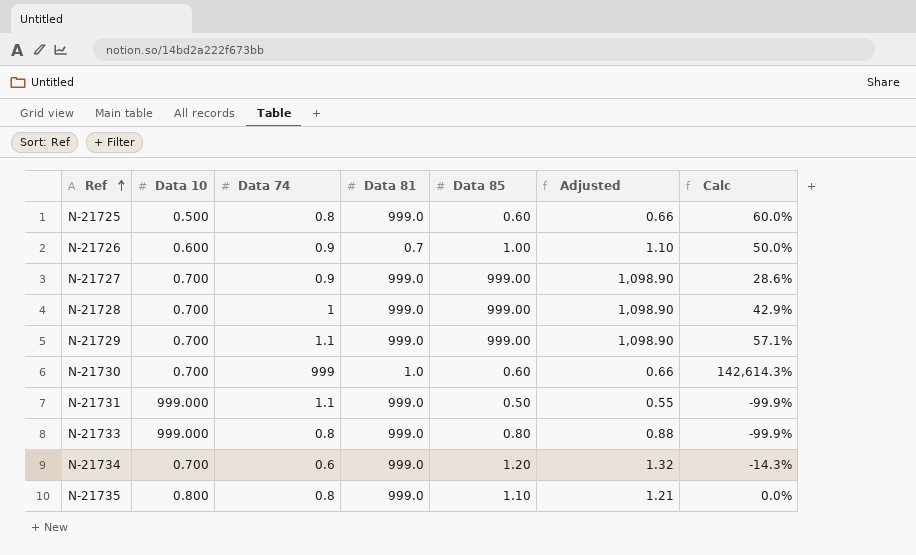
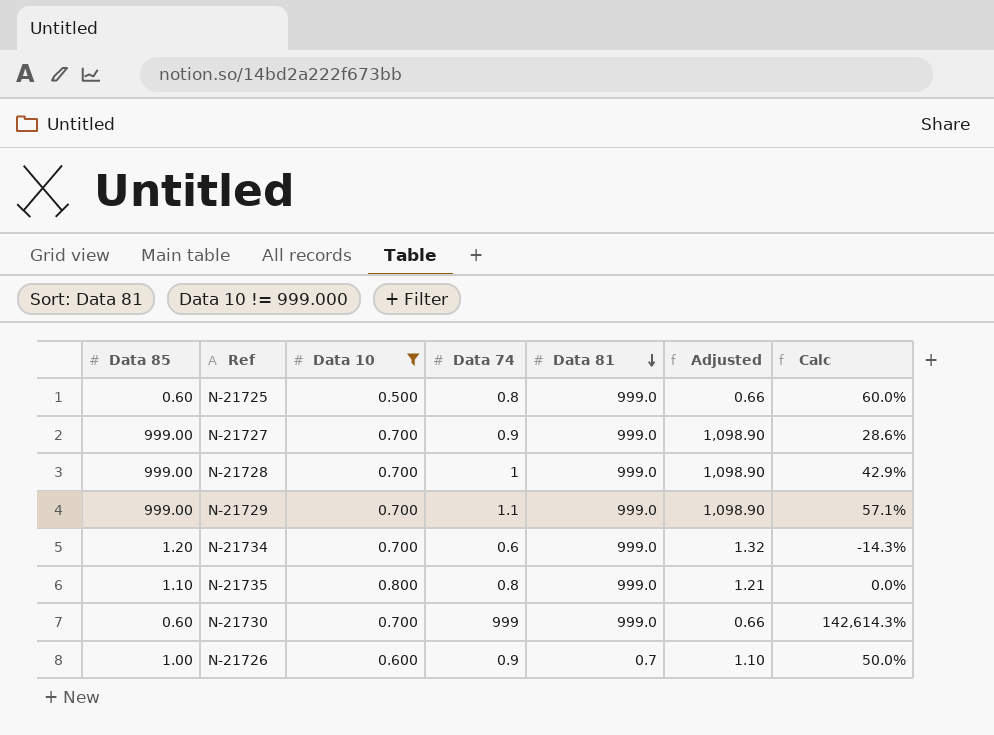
filter: none -> Data 10 != 999.000
row order: Ref ascending -> Data 81 descending
column Data 85 | position: 5 -> 1
N-21730 | Data 81: 1.0 -> 999.0

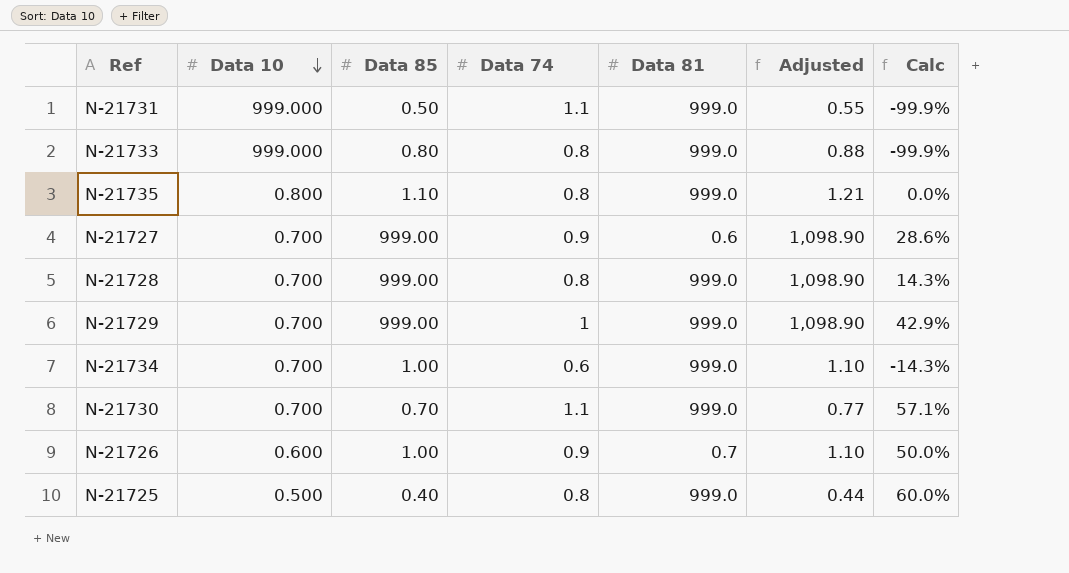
filter: Data 10 != 999.000 -> none
row order: Data 81 descending -> Data 10 descending
column Data 85 | position: 1 -> 3
N-21727 | Data 81: 999.0 -> 0.6
N-21728 | Data 74: 1 -> 0.8
N-21728 | Calc: 42.9% -> 14.3%
N-21729 | Data 74: 1.1 -> 1
N-21729 | Calc: 57.1% -> 42.9%
N-21734 | Data 85: 1.20 -> 1.00
N-21734 | Adjusted: 1.32 -> 1.10
N-21730 | Data 85: 0.60 -> 0.70
N-21730 | Data 74: 999 -> 1.1
N-21730 | Adjusted: 0.66 -> 0.77
N-21730 | Calc: 142,614.3% -> 57.1%
N-21725 | Data 85: 0.60 -> 0.40
N-21725 | Adjusted: 0.66 -> 0.44

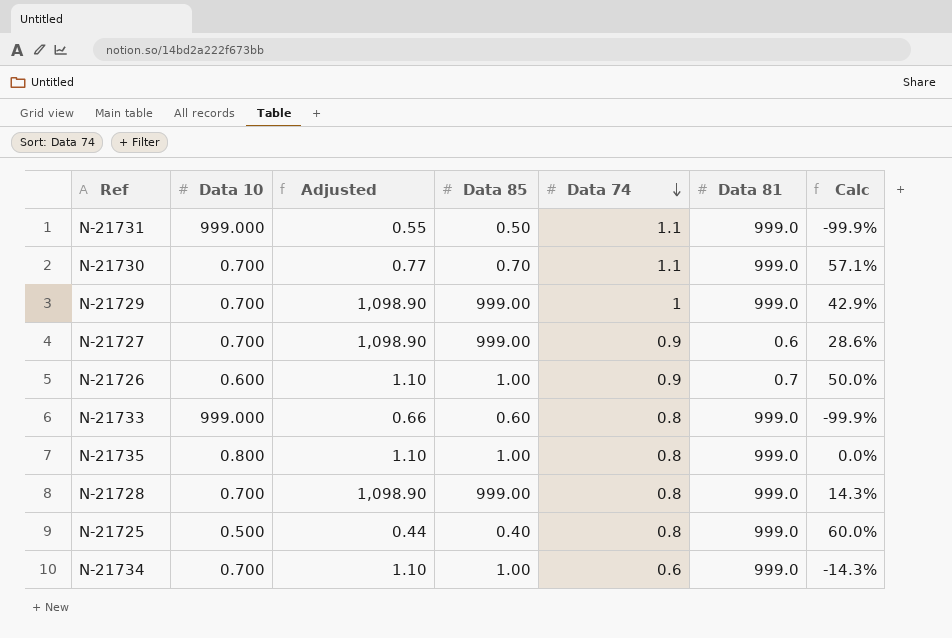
row order: Data 10 descending -> Data 74 descending
column Adjusted | position: 6 -> 3
N-21733 | Adjusted: 0.88 -> 0.66
N-21733 | Data 85: 0.80 -> 0.60
N-21735 | Adjusted: 1.21 -> 1.10
N-21735 | Data 85: 1.10 -> 1.00

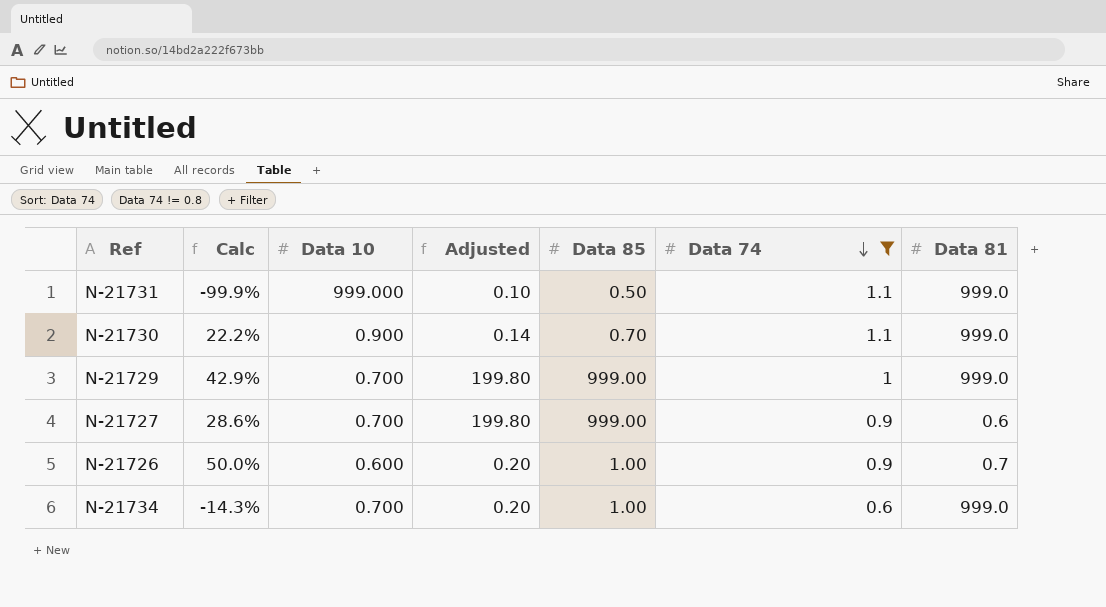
filter: none -> Data 74 != 0.8
column Calc | position: 7 -> 2
column Adjusted | formula: [Data 85] * 1.1 -> [Data 85] * 0.2
N-21730 | Calc: 57.1% -> 22.2%
N-21730 | Data 10: 0.700 -> 0.900

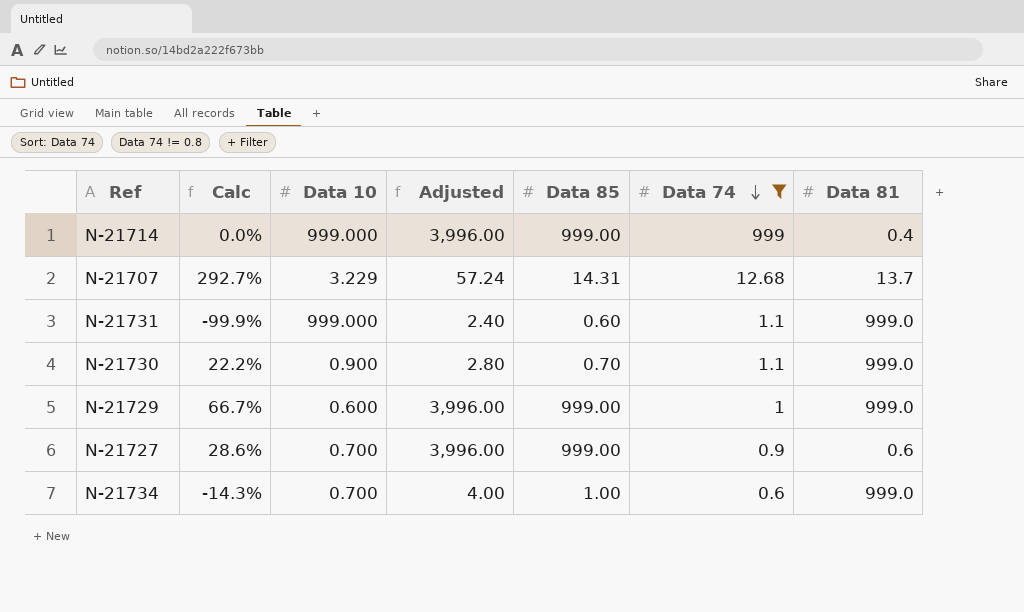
column Adjusted | formula: [Data 85] * 0.2 -> [Data 85] * 4
row N-21726: 50.0% | 0.600 | 0.20 | 1.00 | 0.9 | 0.7 -> none
row N-21714: none -> 0.0% | 999.000 | 3,996.00 | 999.00 | 999 | 0.4
row N-21707: none -> 292.7% | 3.229 | 57.24 | 14.31 | 12.68 | 13.7
N-21731 | Data 85: 0.50 -> 0.60
N-21729 | Calc: 42.9% -> 66.7%
N-21729 | Data 10: 0.700 -> 0.600

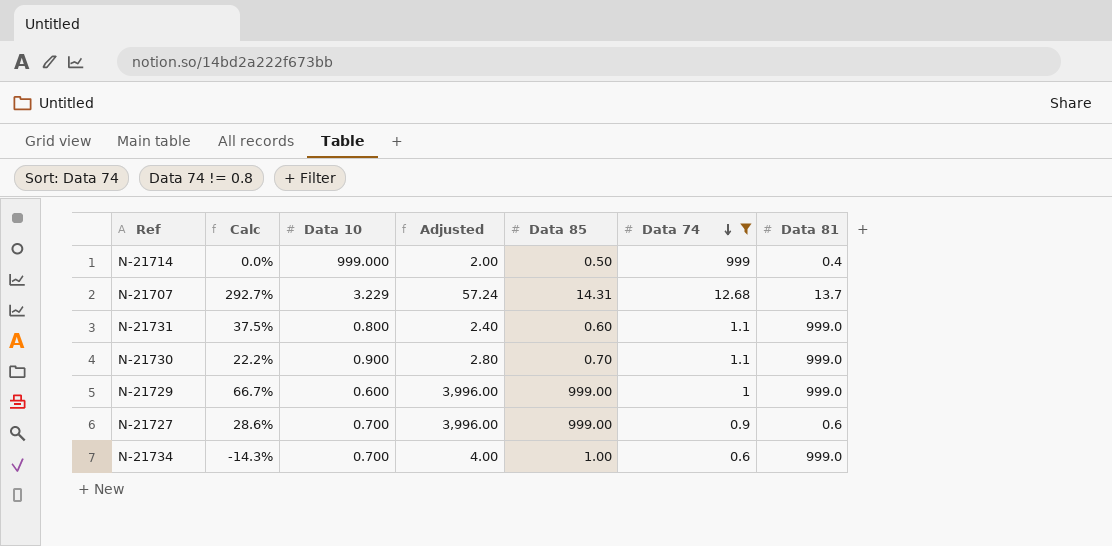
N-21714 | Adjusted: 3,996.00 -> 2.00
N-21714 | Data 85: 999.00 -> 0.50
N-21731 | Calc: -99.9% -> 37.5%
N-21731 | Data 10: 999.000 -> 0.800

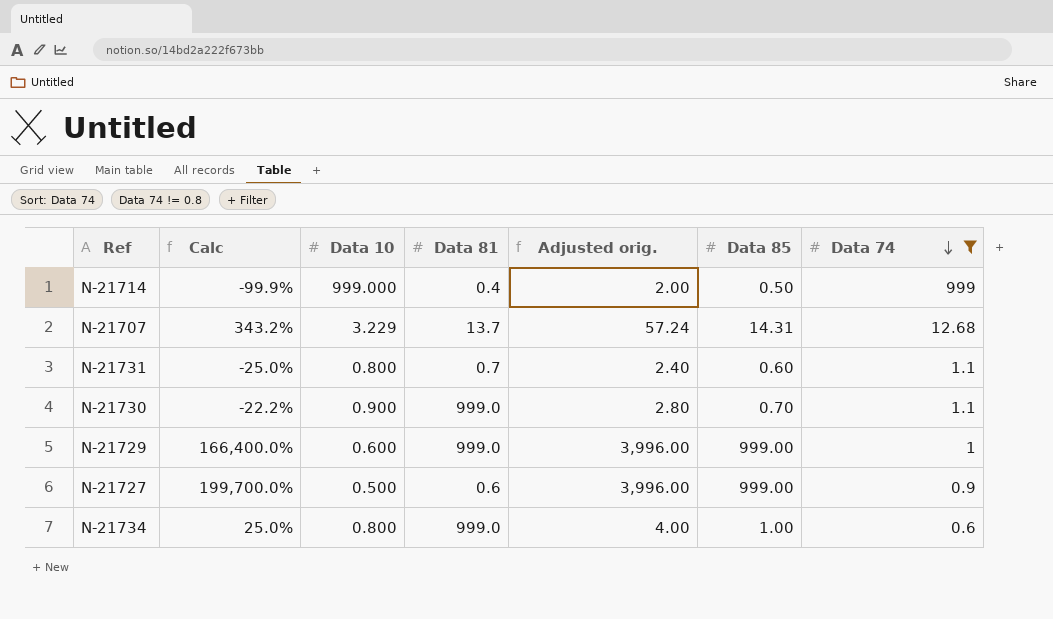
column Calc | formula: ([Data 74] - [Data 10]) / [Data 10] -> ([Data 85] - [Data 10]) / [Data 10]
column Data 81 | position: 7 -> 4
column name: Adjusted -> Adjusted orig.
N-21731 | Data 81: 999.0 -> 0.7
N-21727 | Data 10: 0.700 -> 0.500
N-21734 | Data 10: 0.700 -> 0.800

